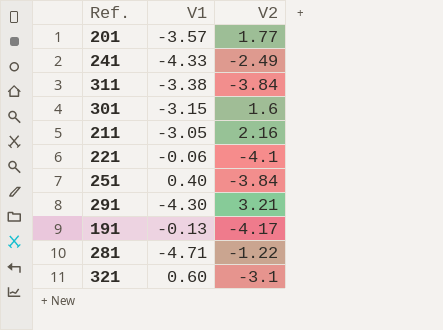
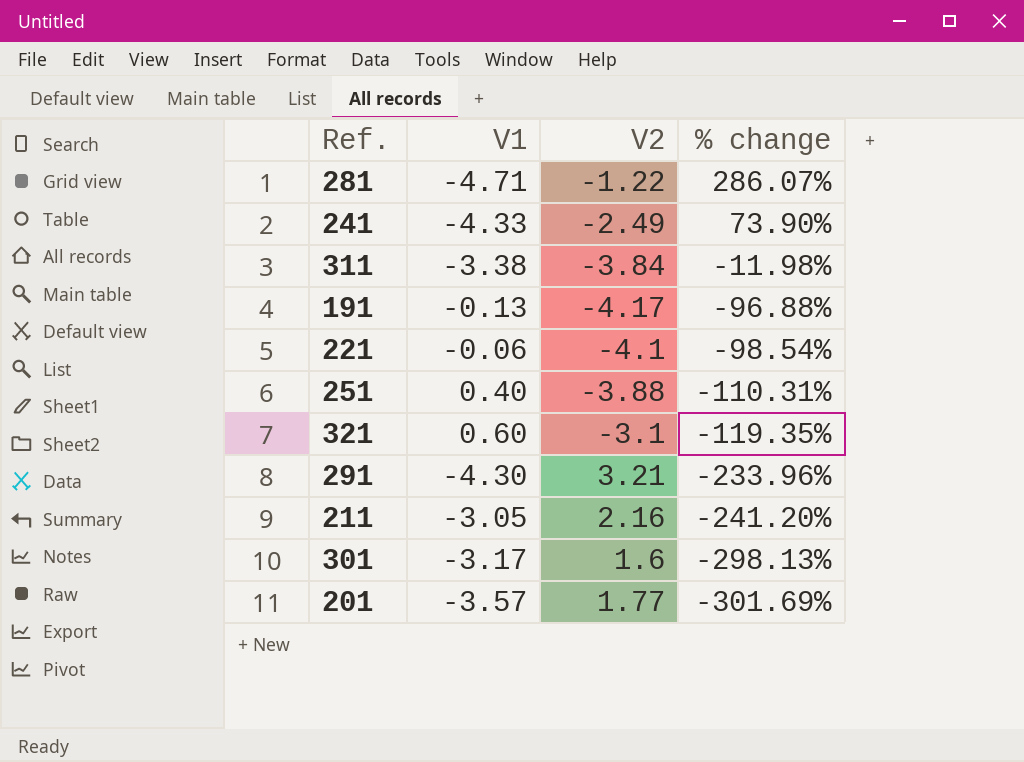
row order: none -> % change descending
column % change | formula: none -> ([V1] - [V2]) / [V2]
251 | V2: -3.84 -> -3.88
301 | V1: -3.15 -> -3.17

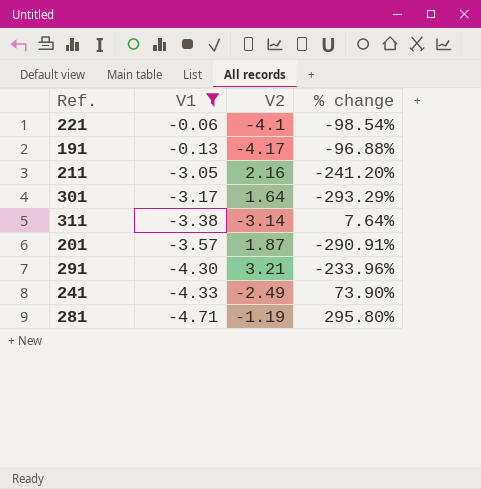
filter: none -> V1 <= -0.06
row order: % change descending -> V1 descending
301 | V2: 1.6 -> 1.64
301 | % change: -298.13% -> -293.29%
311 | V2: -3.84 -> -3.14
311 | % change: -11.98% -> 7.64%
201 | V2: 1.77 -> 1.87
201 | % change: -301.69% -> -290.91%
281 | V2: -1.22 -> -1.19
281 | % change: 286.07% -> 295.80%

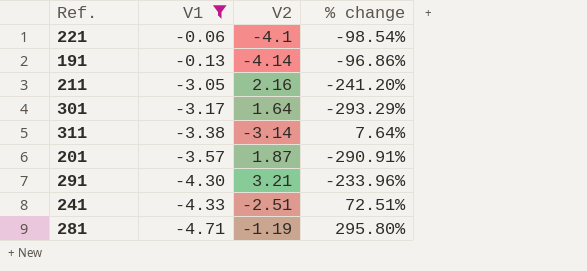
191 | V2: -4.17 -> -4.14
191 | % change: -96.88% -> -96.86%
241 | V2: -2.49 -> -2.51
241 | % change: 73.90% -> 72.51%

